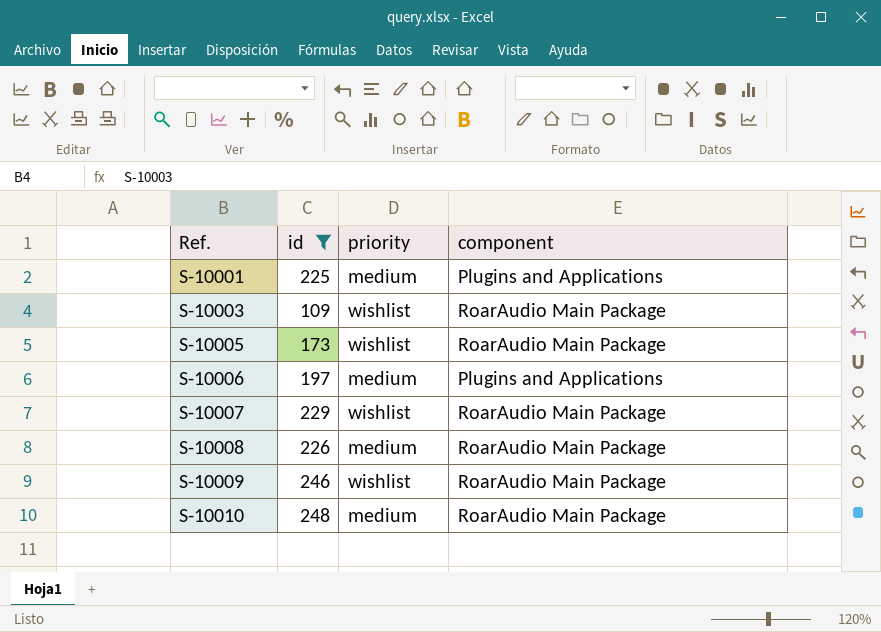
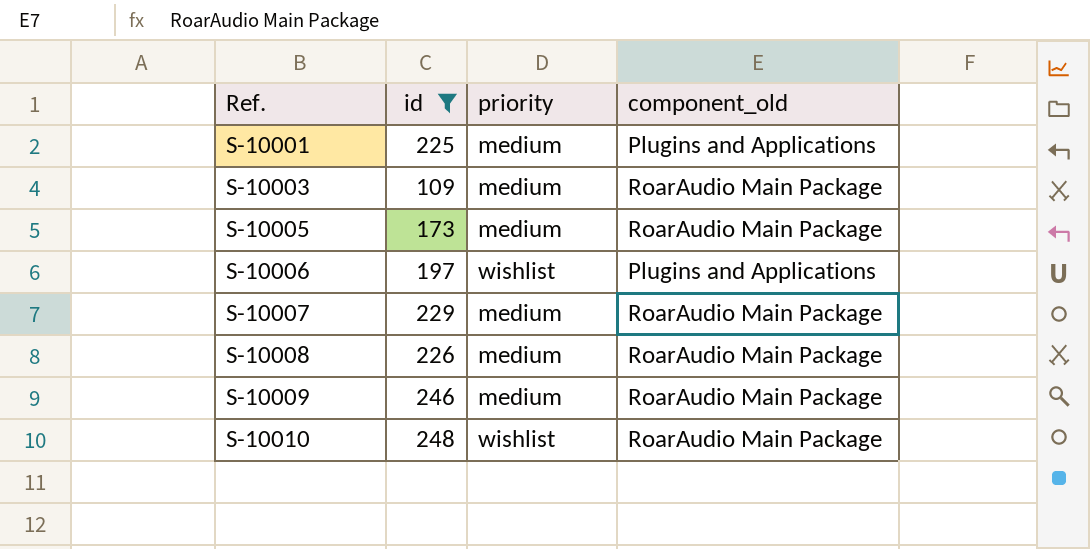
column name: component -> component_old
S-10003 | priority: wishlist -> medium
S-10005 | priority: wishlist -> medium
S-10006 | priority: medium -> wishlist
S-10007 | priority: wishlist -> medium
S-10009 | priority: wishlist -> medium
S-10010 | priority: medium -> wishlist

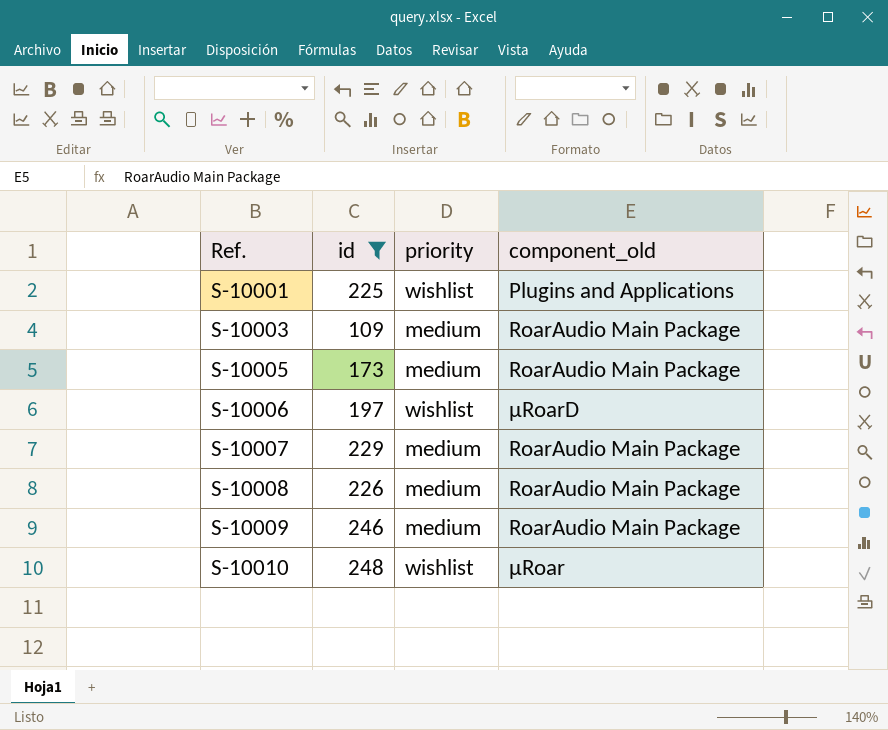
S-10001 | priority: medium -> wishlist
S-10006 | component_old: Plugins and Applications -> µRoarD
S-10010 | component_old: RoarAudio Main Package -> µRoar

